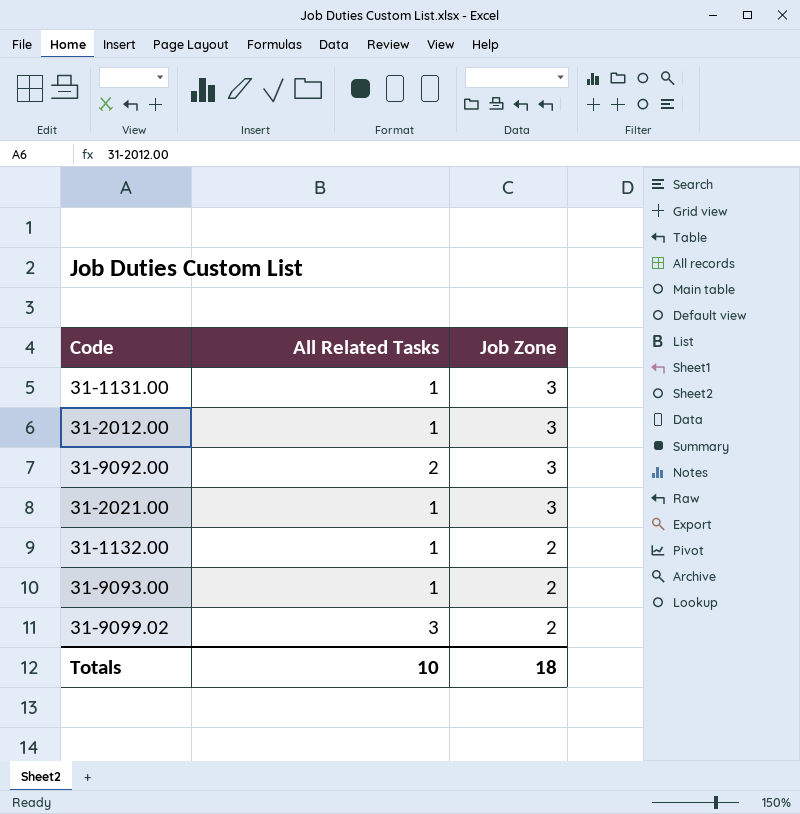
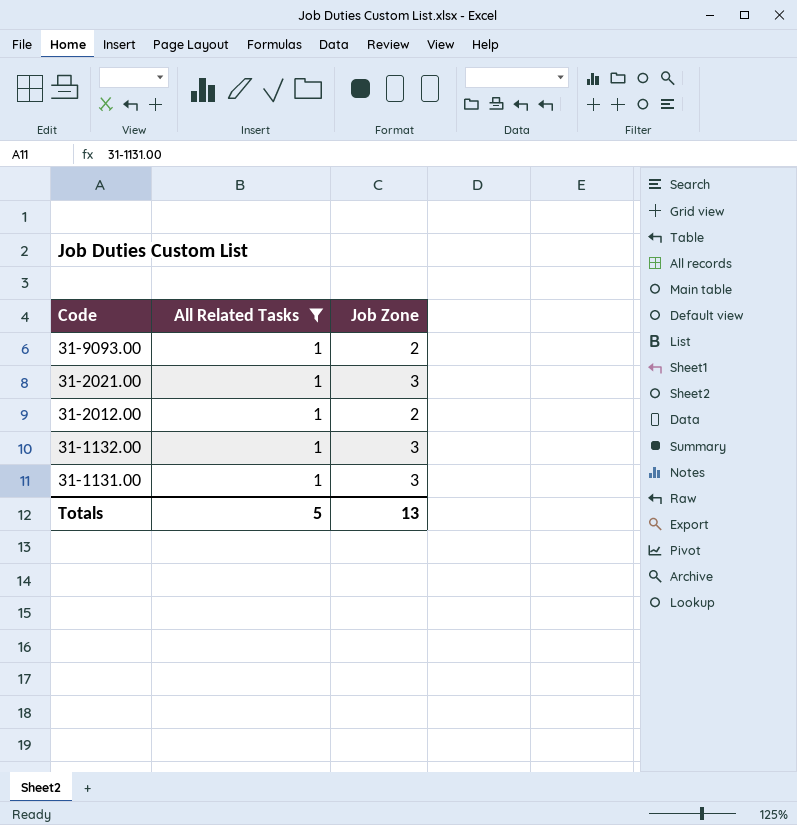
filter: none -> All Related Tasks = 1
row order: Job Zone descending -> Code descending
31-2012.00 | Job Zone: 3 -> 2
31-1132.00 | Job Zone: 2 -> 3
Totals | All Related Tasks: 10 -> 5
Totals | Job Zone: 18 -> 13

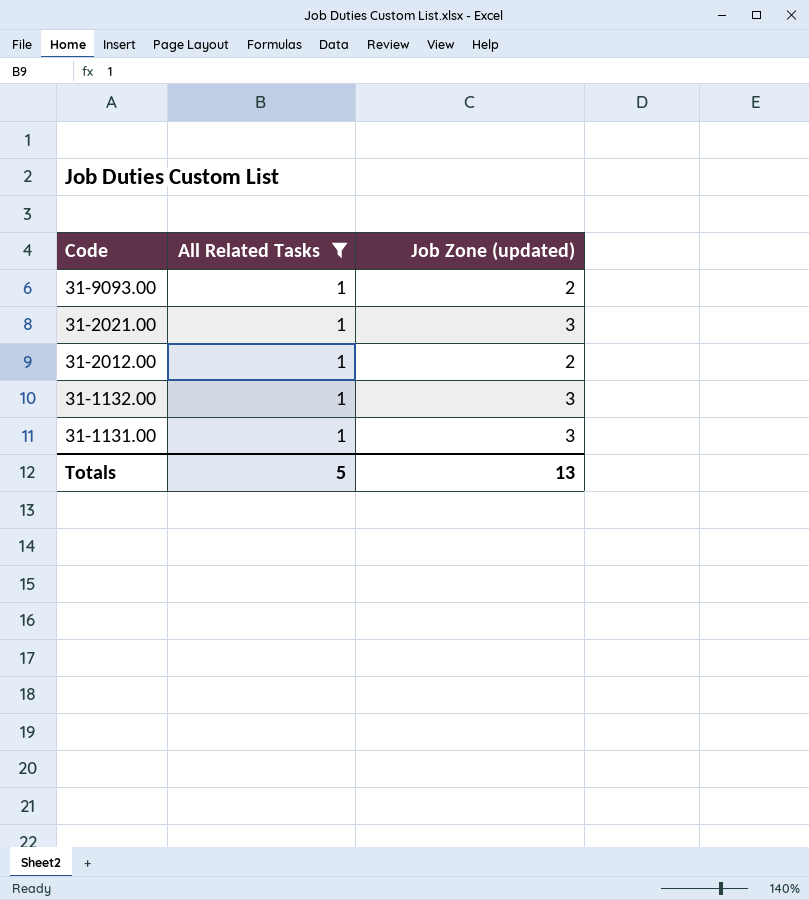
column name: Job Zone -> Job Zone (updated)

